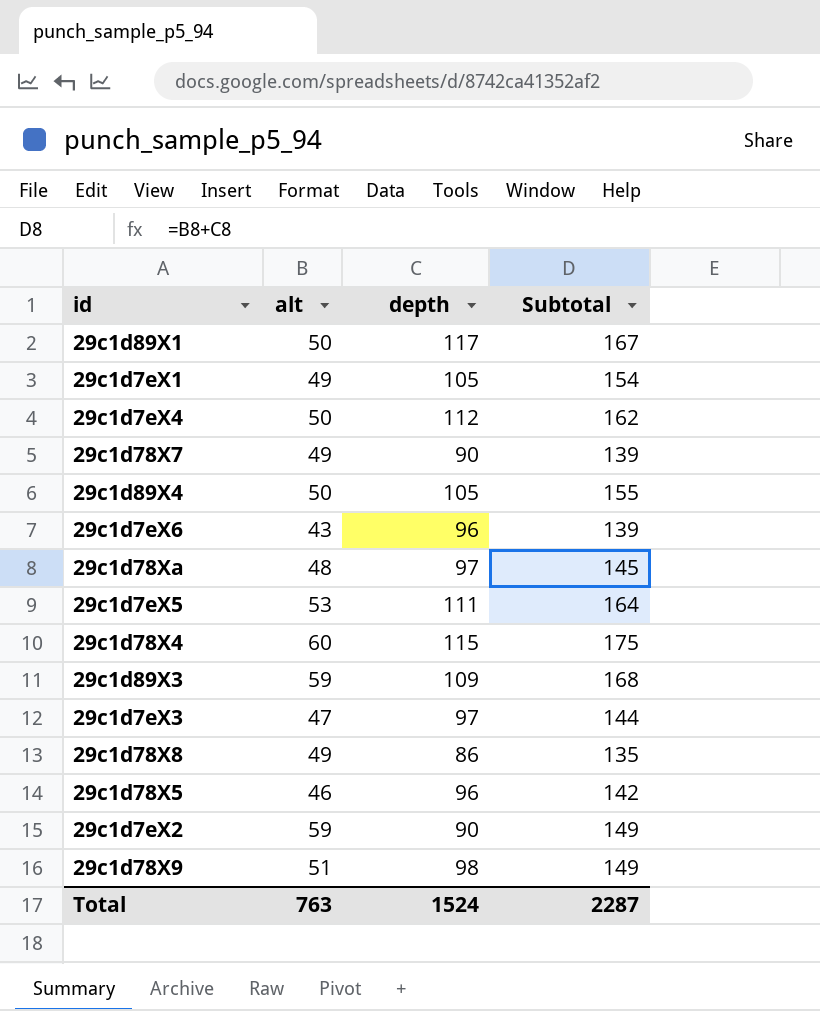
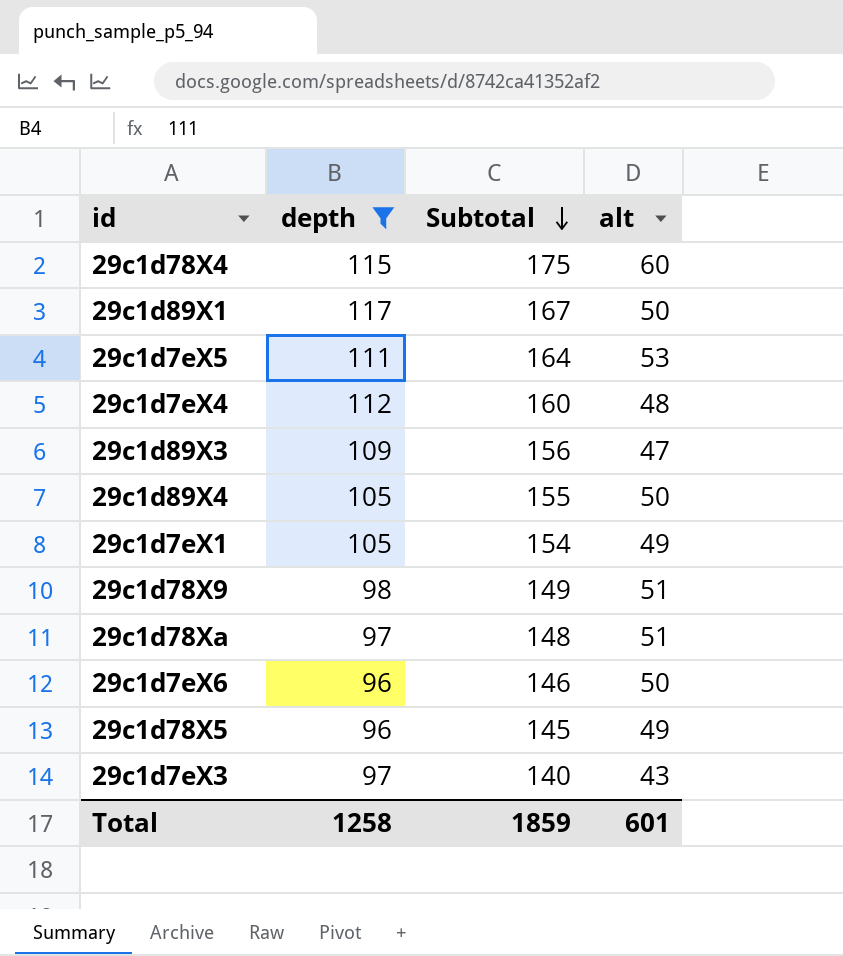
filter: none -> depth >= 96
row order: none -> Subtotal descending
column alt | position: 2 -> 4
29c1d7eX4 | Subtotal: 162 -> 160
29c1d7eX4 | alt: 50 -> 48
29c1d89X3 | Subtotal: 168 -> 156
29c1d89X3 | alt: 59 -> 47
29c1d78Xa | Subtotal: 145 -> 148
29c1d78Xa | alt: 48 -> 51
29c1d7eX6 | Subtotal: 139 -> 146
29c1d7eX6 | alt: 43 -> 50
29c1d78X5 | Subtotal: 142 -> 145
29c1d78X5 | alt: 46 -> 49
29c1d7eX3 | Subtotal: 144 -> 140
29c1d7eX3 | alt: 47 -> 43
Total | depth: 1524 -> 1258
Total | Subtotal: 2287 -> 1859
Total | alt: 763 -> 601

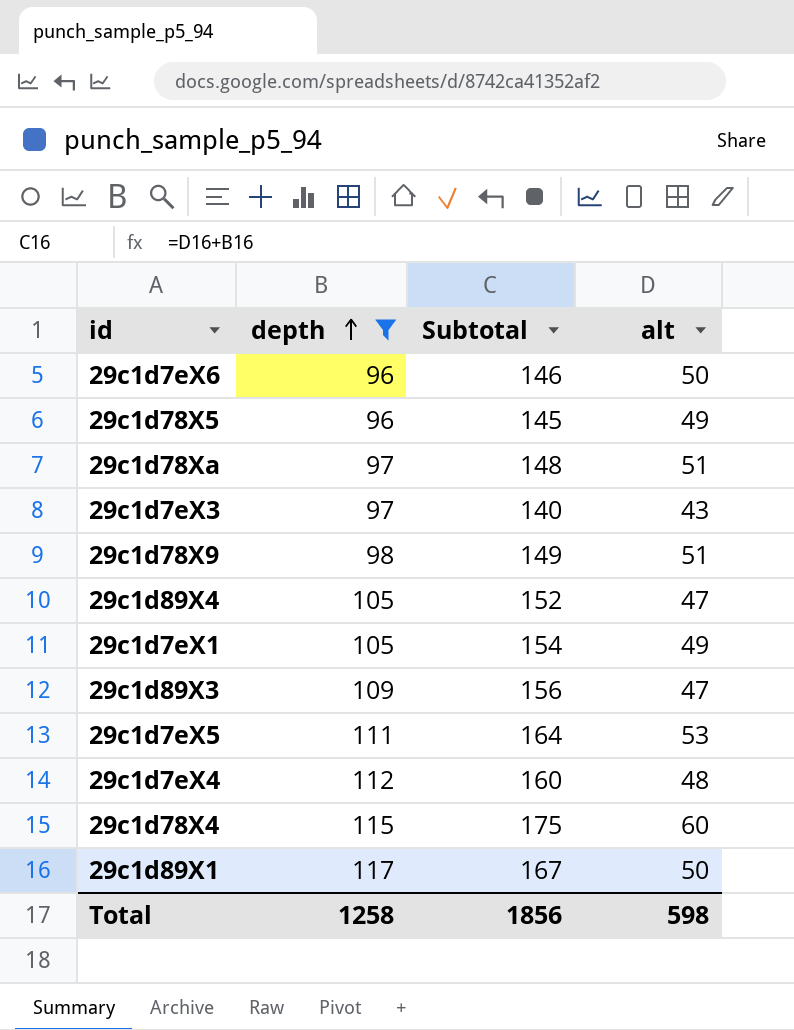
row order: Subtotal descending -> depth ascending
29c1d89X4 | Subtotal: 155 -> 152
29c1d89X4 | alt: 50 -> 47
Total | Subtotal: 1859 -> 1856
Total | alt: 601 -> 598

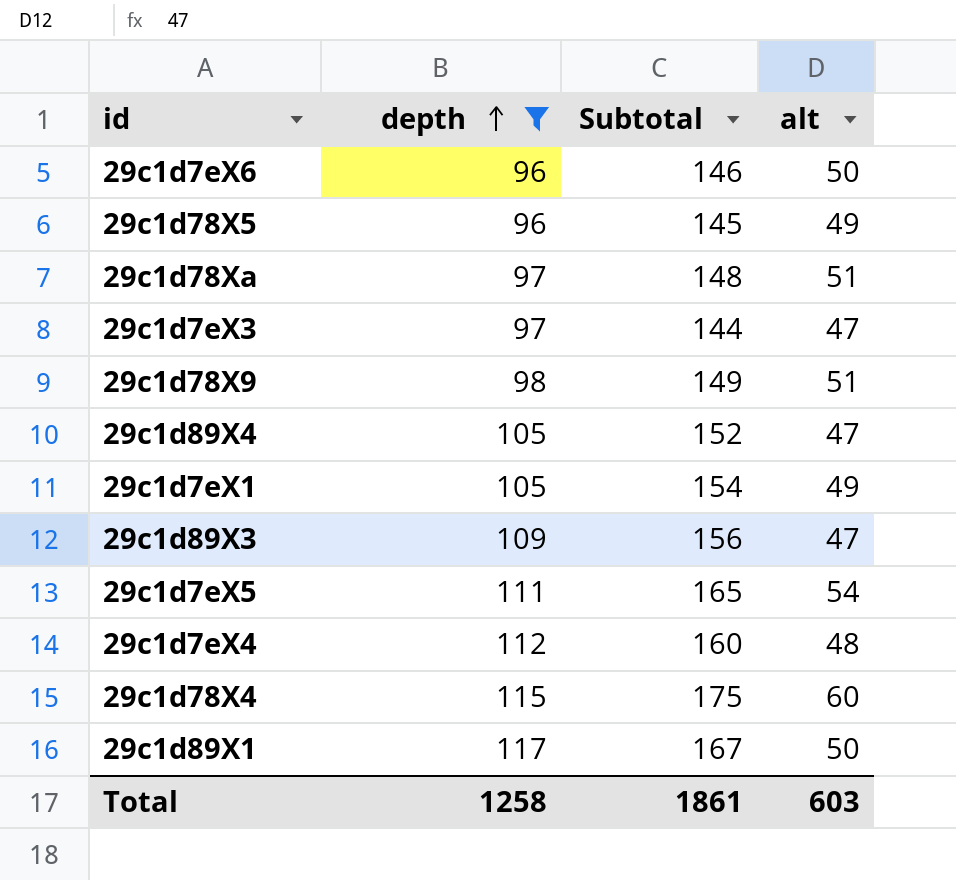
29c1d7eX3 | Subtotal: 140 -> 144
29c1d7eX3 | alt: 43 -> 47
29c1d7eX5 | Subtotal: 164 -> 165
29c1d7eX5 | alt: 53 -> 54
Total | Subtotal: 1856 -> 1861
Total | alt: 598 -> 603

